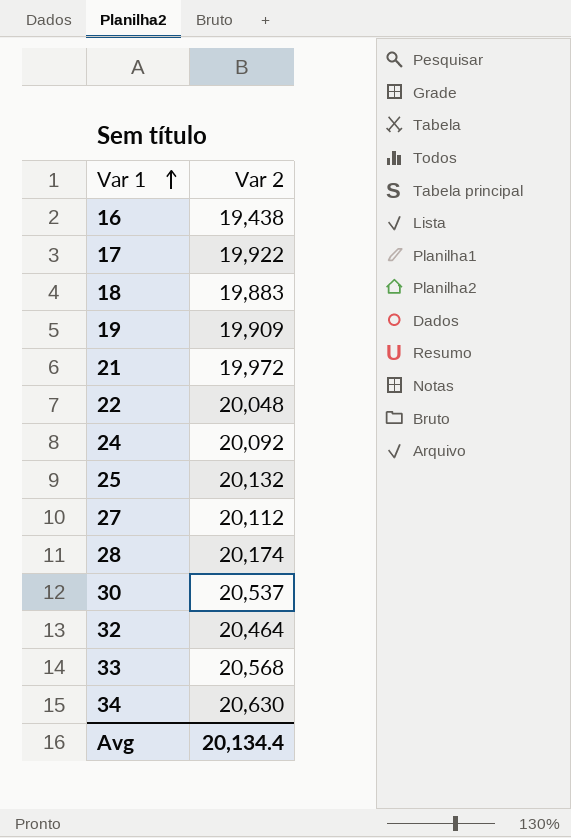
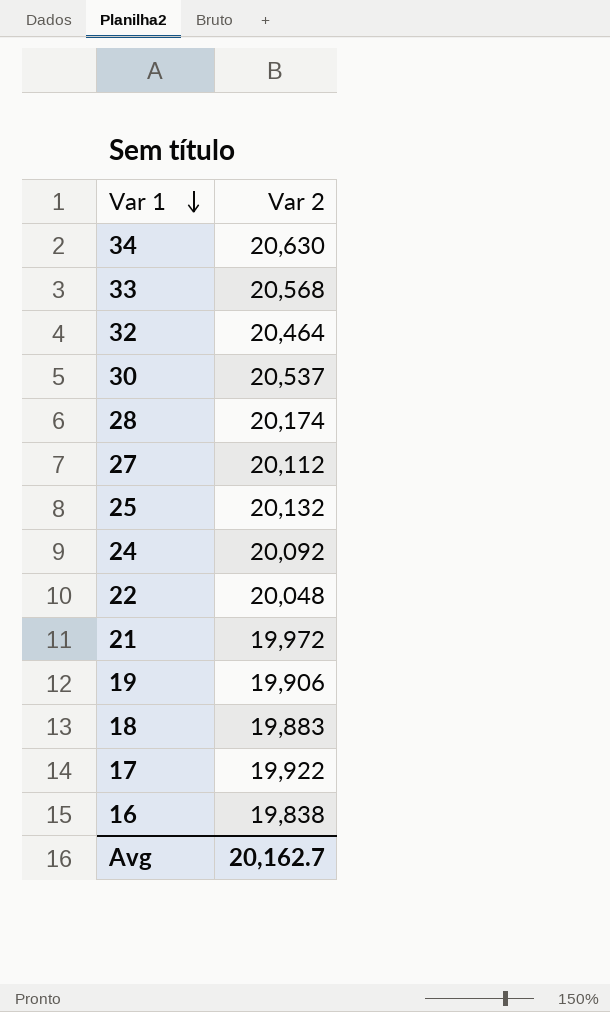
row order: Var 1 ascending -> Var 1 descending
19 | Var 2: 19,909 -> 19,906
16 | Var 2: 19,438 -> 19,838
Avg | Var 2: 20,134.4 -> 20,162.7

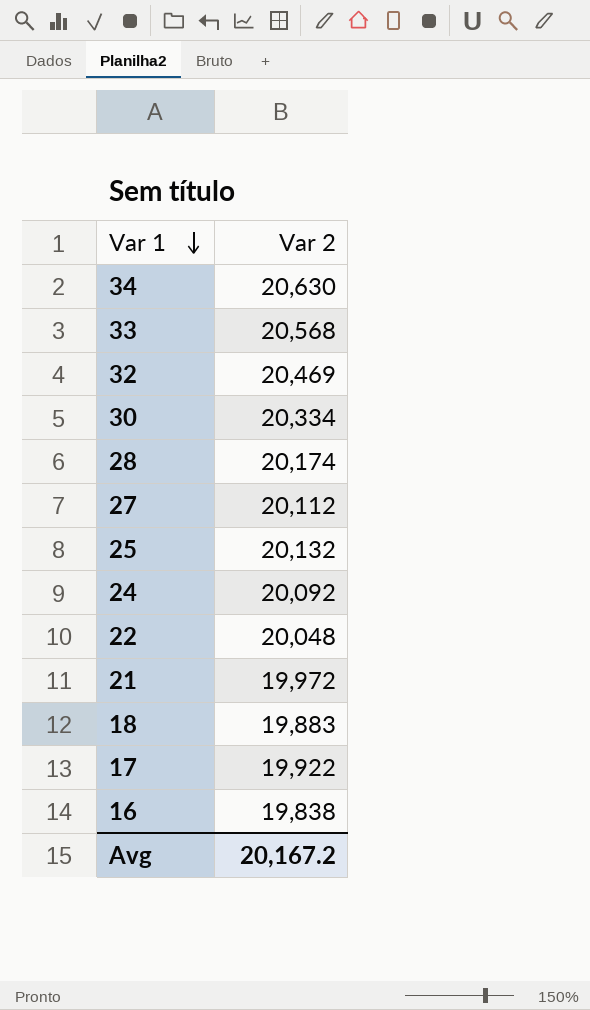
row 19: 19,906 -> none
32 | Var 2: 20,464 -> 20,469
30 | Var 2: 20,537 -> 20,334
Avg | Var 2: 20,162.7 -> 20,167.2

